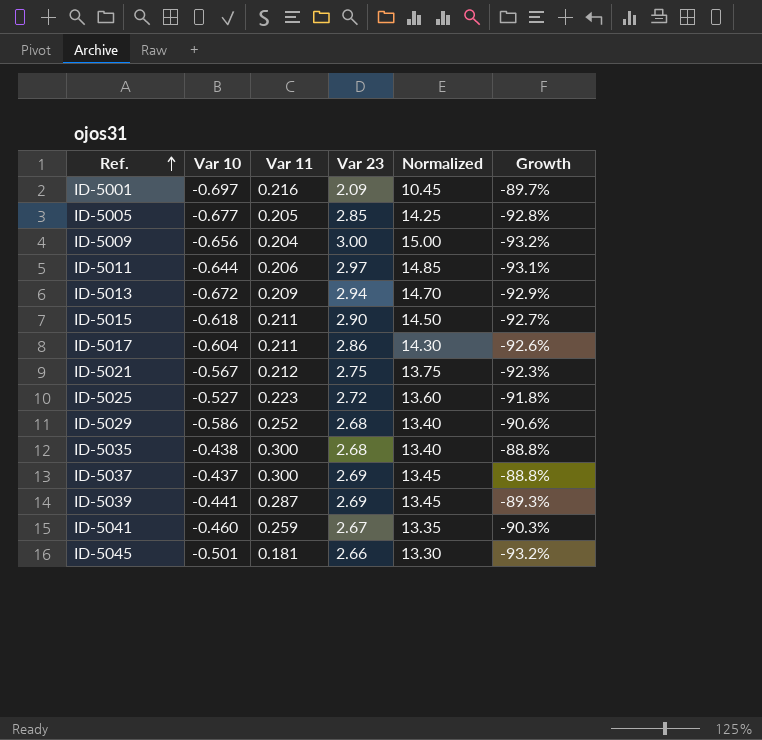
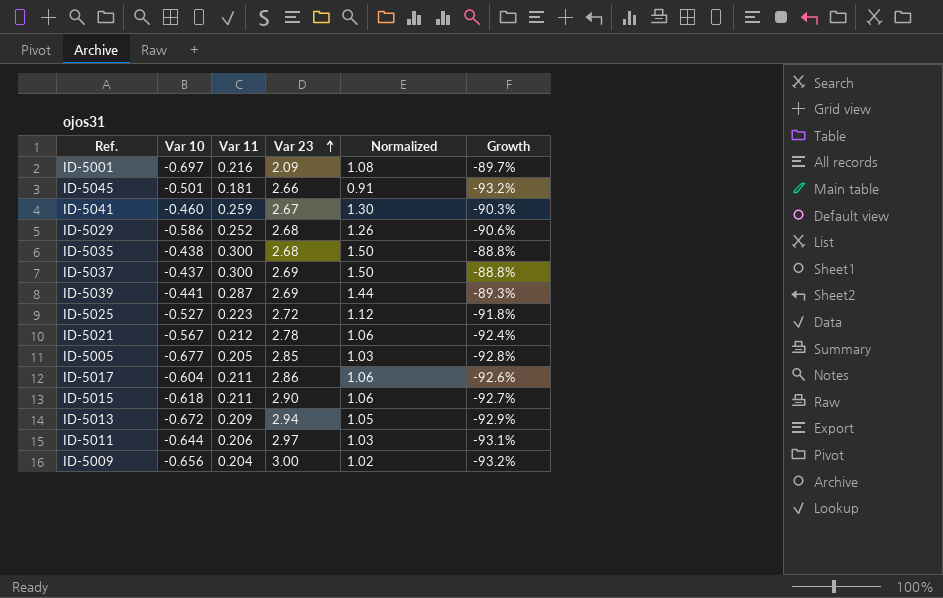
row order: Ref. ascending -> Var 23 ascending
column Normalized | formula: [Var 23] * 5 -> [Var 11] * 5
ID-5021 | Var 23: 2.75 -> 2.78
ID-5021 | Growth: -92.3% -> -92.4%

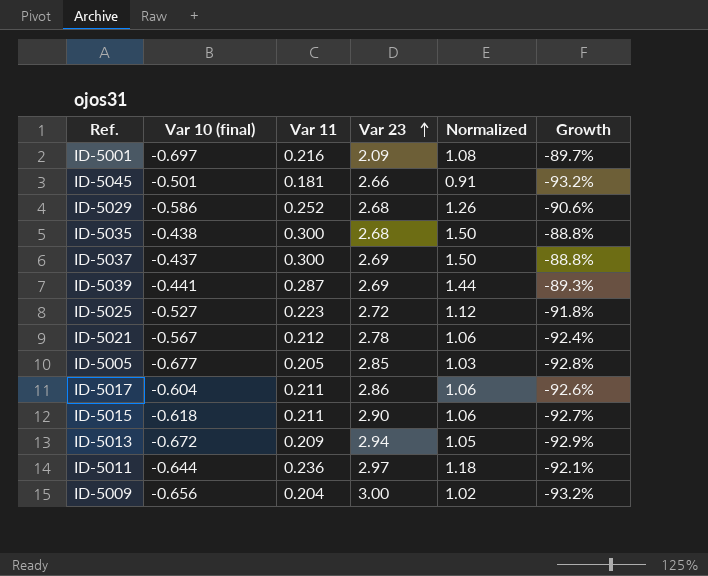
column name: Var 10 -> Var 10 (final)
row ID-5041: -0.460 | 0.259 | 2.67 | 1.30 | -90.3% -> none
ID-5011 | Var 11: 0.206 -> 0.236
ID-5011 | Normalized: 1.03 -> 1.18
ID-5011 | Growth: -93.1% -> -92.1%

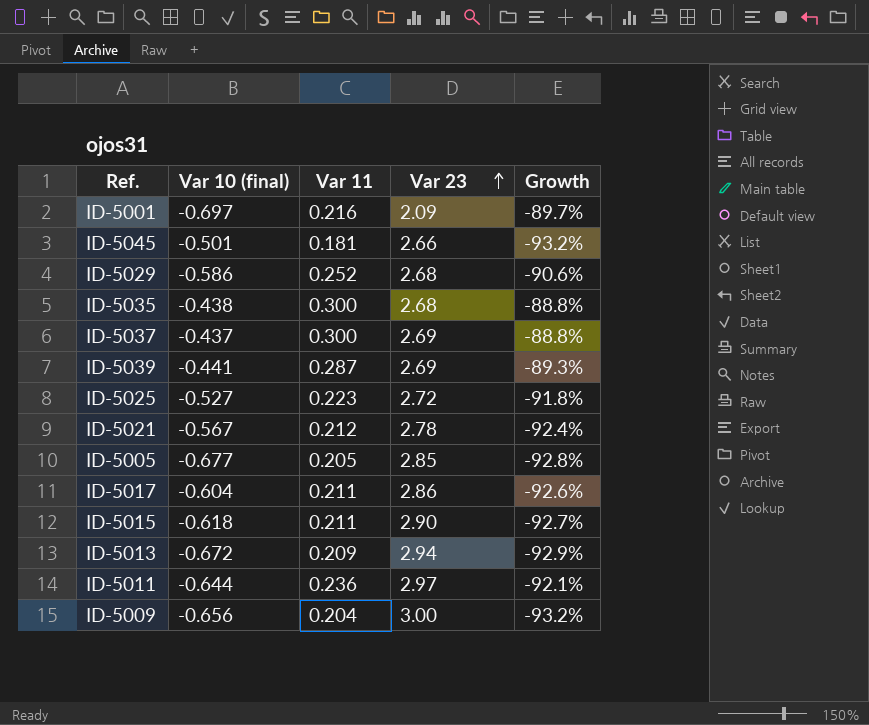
column Normalized | formula: [Var 11] * 5 -> none

